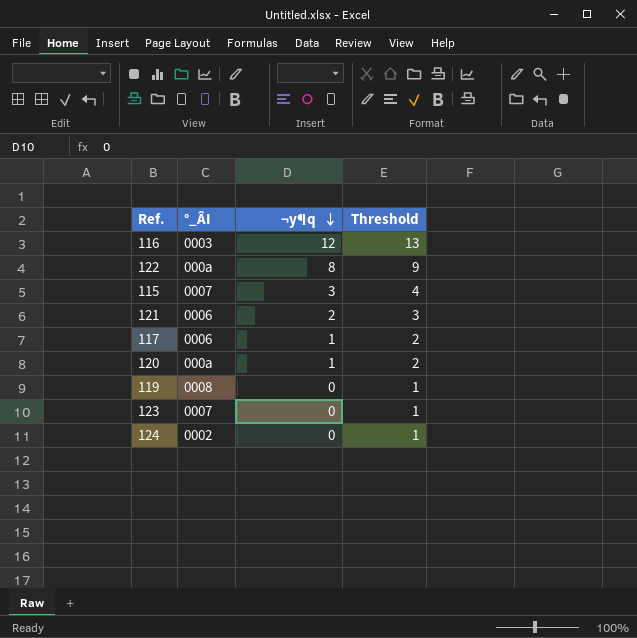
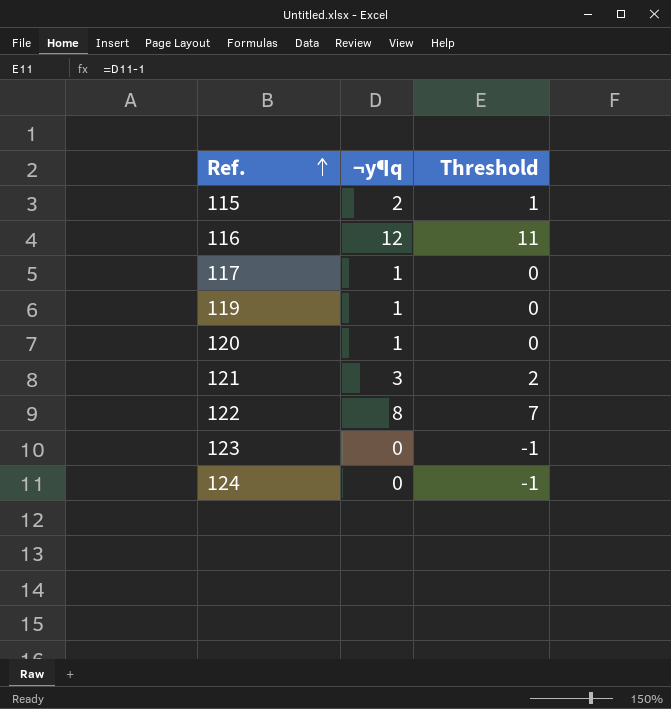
row order: ¬y¶q descending -> Ref. ascending
column °_ÂI | position: 2 -> none
column Threshold | formula: [¬y¶q] + 1 -> [¬y¶q] - 1
115 | ¬y¶q: 3 -> 2
119 | ¬y¶q: 0 -> 1
121 | ¬y¶q: 2 -> 3

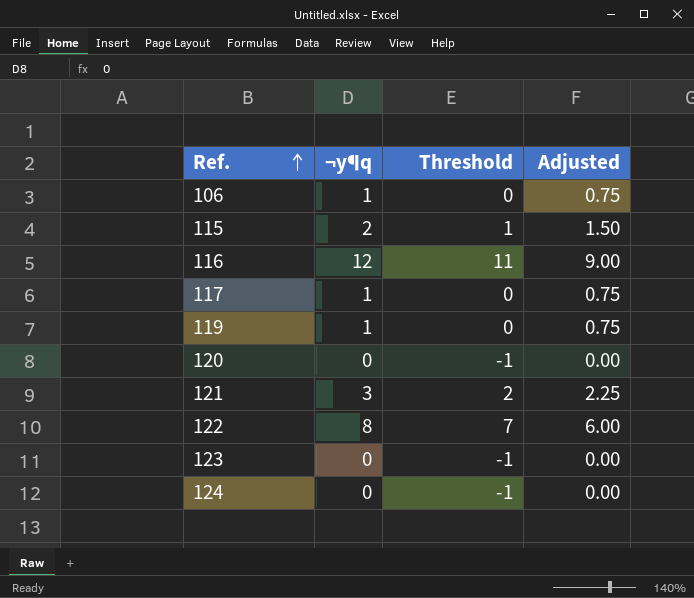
column Adjusted | formula: none -> [¬y¶q] * 0.75
row 106: none -> 1 | 0 | 0.75
120 | ¬y¶q: 1 -> 0
120 | Threshold: 0 -> -1

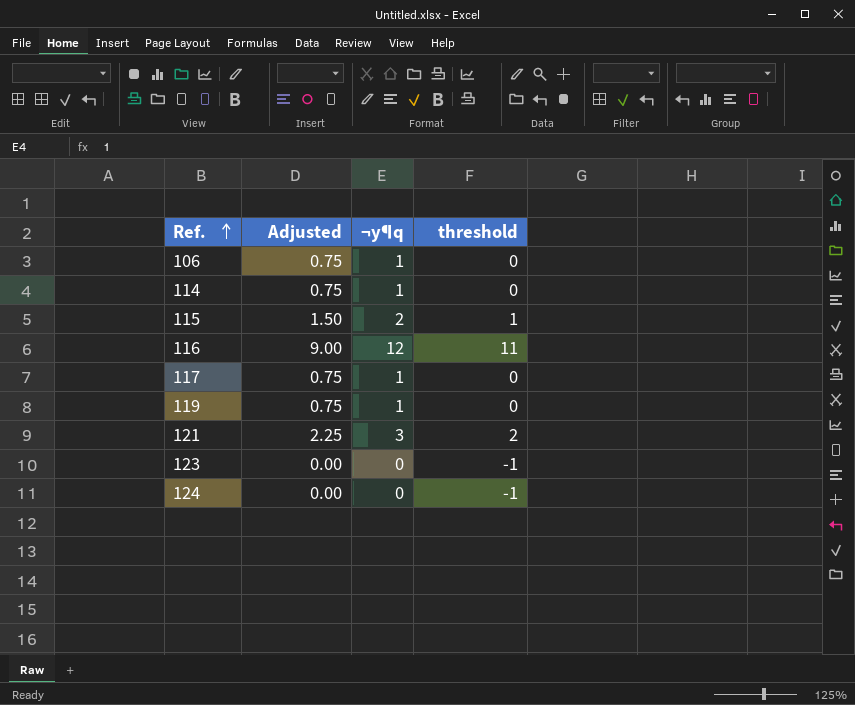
column Adjusted | position: 4 -> 2
column name: Threshold -> threshold
row 120: 0 | -1 | 0.00 -> none
row 122: 8 | 7 | 6.00 -> none
row 114: none -> 0.75 | 1 | 0

